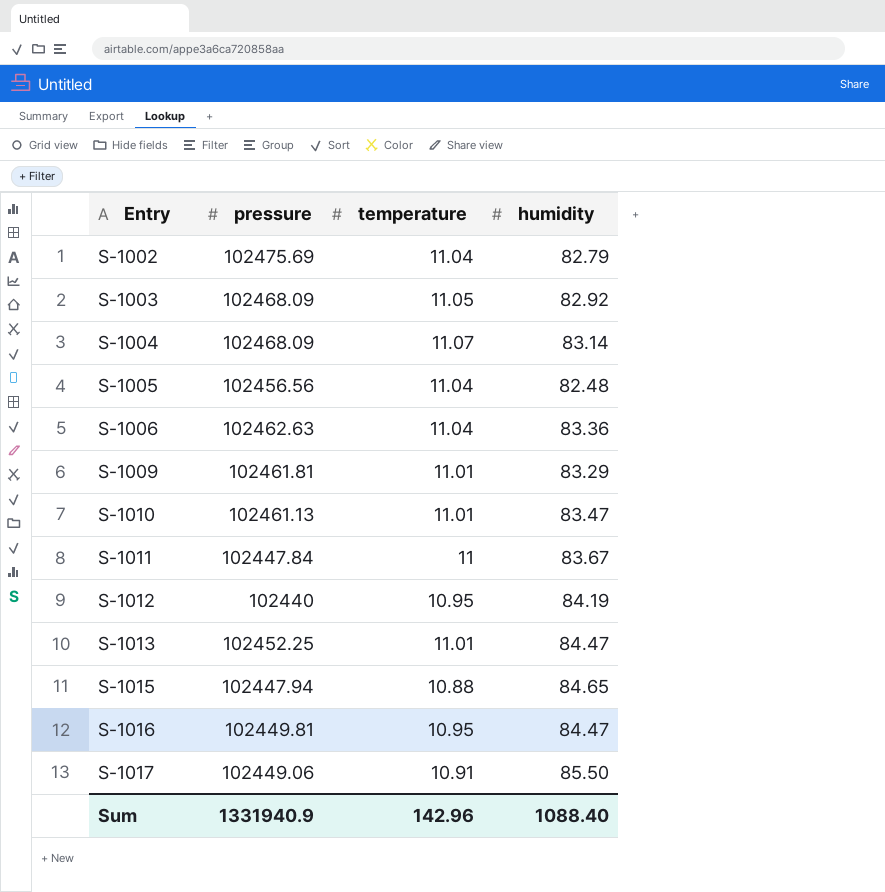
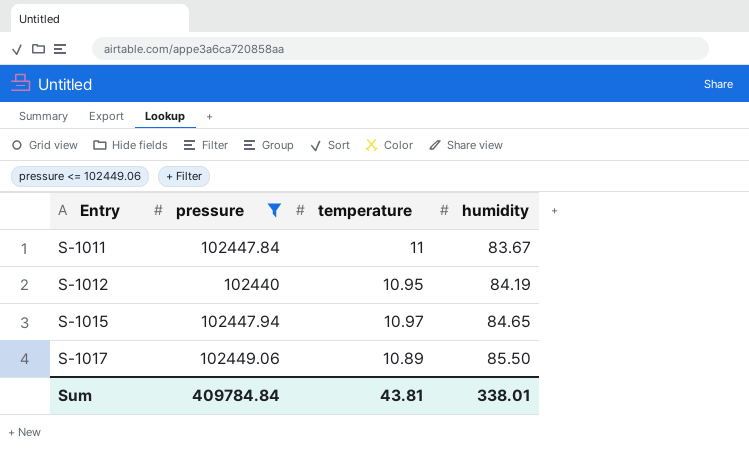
filter: none -> pressure <= 102449.06
S-1015 | temperature: 10.88 -> 10.97
S-1017 | temperature: 10.91 -> 10.89
Sum | pressure: 1331940.9 -> 409784.84
Sum | temperature: 142.96 -> 43.81
Sum | humidity: 1088.40 -> 338.01

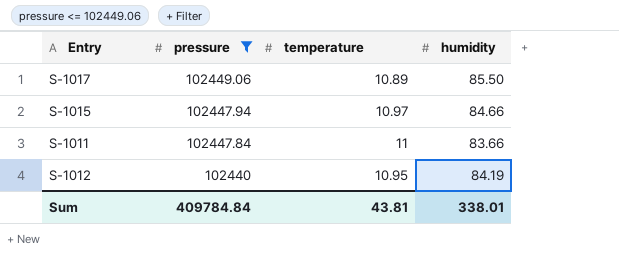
row order: Entry ascending -> pressure descending
S-1015 | humidity: 84.65 -> 84.66
S-1011 | humidity: 83.67 -> 83.66

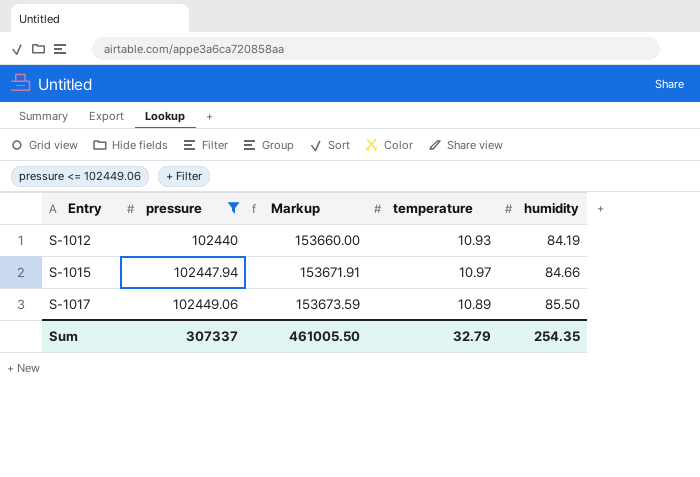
row order: pressure descending -> Entry ascending
column Markup | formula: none -> [pressure] * 1.5
row S-1011: 102447.84 | 11 | 83.66 -> none
S-1012 | temperature: 10.95 -> 10.93
Sum | pressure: 409784.84 -> 307337
Sum | temperature: 43.81 -> 32.79
Sum | humidity: 338.01 -> 254.35

